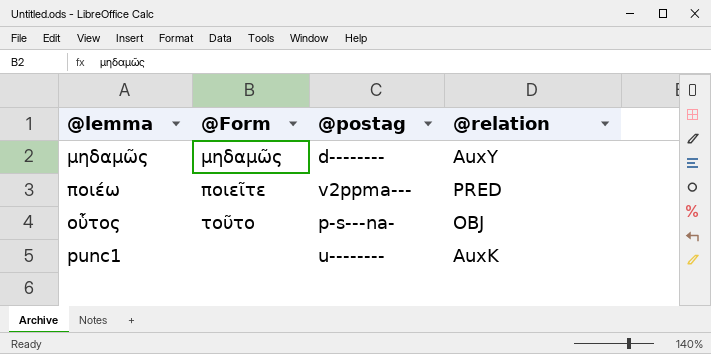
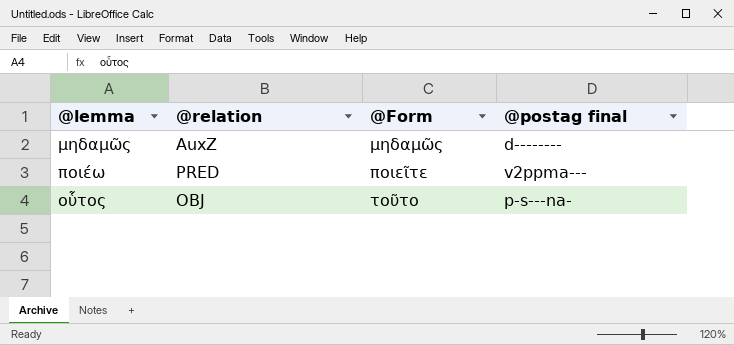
column @relation | position: 4 -> 2
column name: @postag -> @postag final
row punc1: none | u-------- | AuxK -> none
μηδαμῶς | @relation: AuxY -> AuxZ

